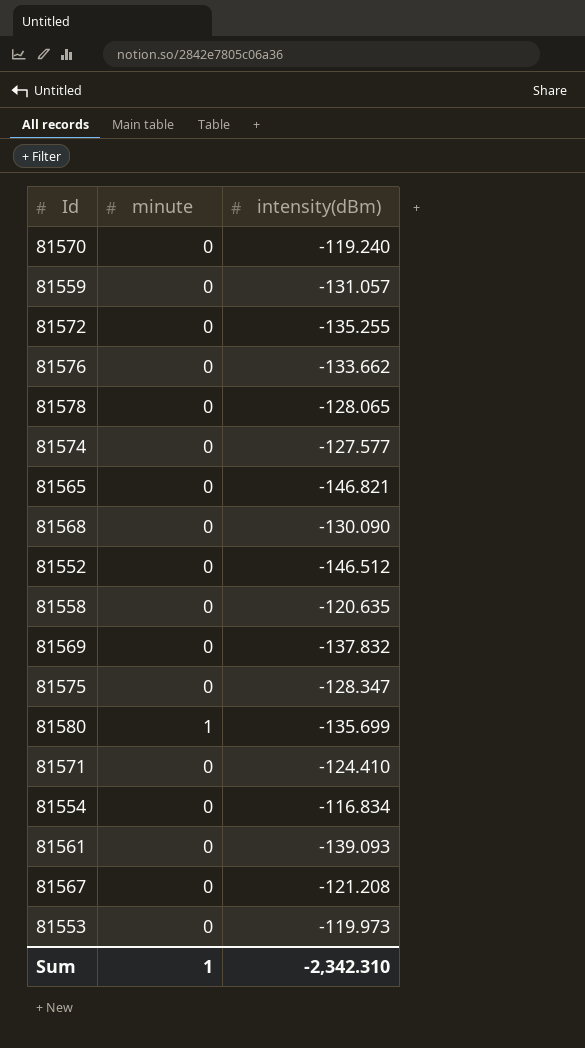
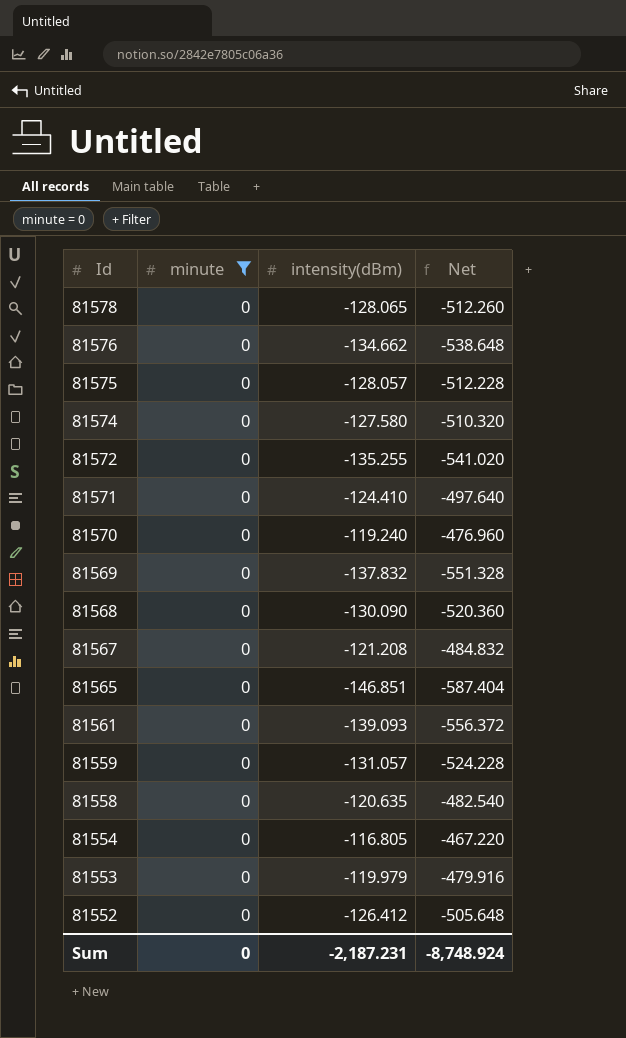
filter: none -> minute = 0
row order: none -> Id descending
column Net | formula: none -> [intensity(dBm)] * 4
81576 | intensity(dBm): -133.662 -> -134.662
81575 | intensity(dBm): -128.347 -> -128.057
81574 | intensity(dBm): -127.577 -> -127.580
81565 | intensity(dBm): -146.821 -> -146.851
81554 | intensity(dBm): -116.834 -> -116.805
81553 | intensity(dBm): -119.973 -> -119.979
81552 | intensity(dBm): -146.512 -> -126.412
Sum | minute: 1 -> 0
Sum | intensity(dBm): -2,342.310 -> -2,187.231

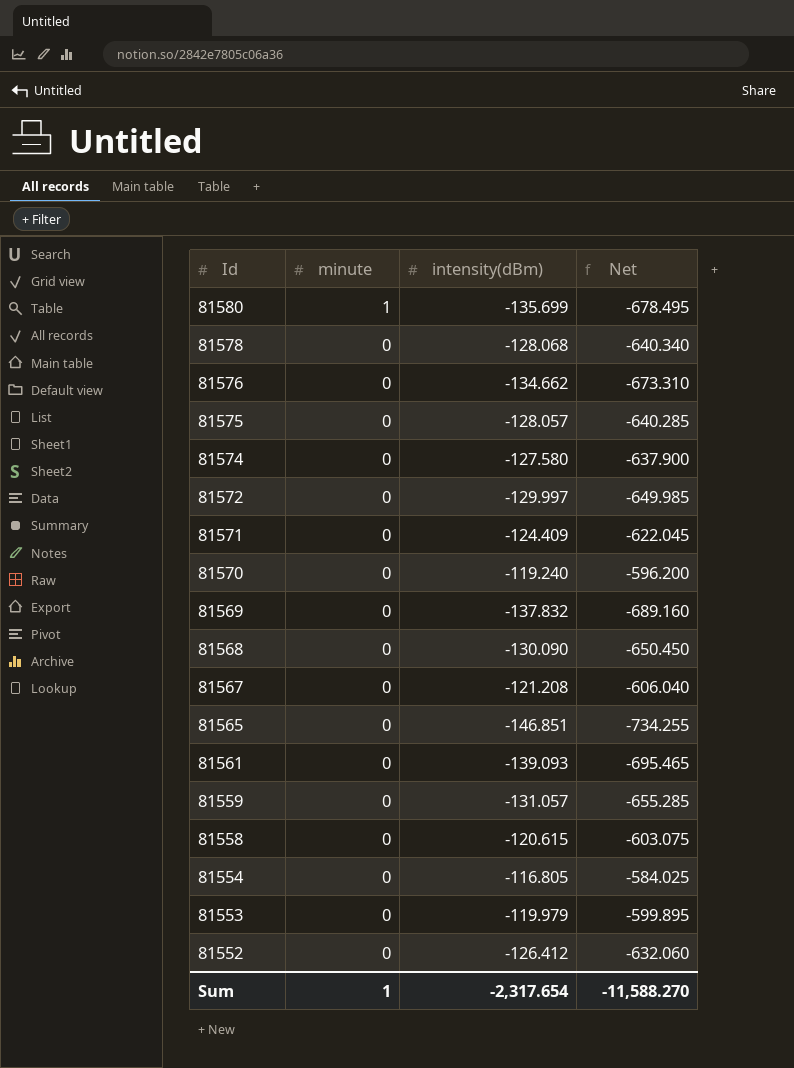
filter: minute = 0 -> none
column Net | formula: [intensity(dBm)] * 4 -> [intensity(dBm)] * 5
81578 | intensity(dBm): -128.065 -> -128.068
81572 | intensity(dBm): -135.255 -> -129.997
81571 | intensity(dBm): -124.410 -> -124.409
81558 | intensity(dBm): -120.635 -> -120.615
Sum | minute: 0 -> 1
Sum | intensity(dBm): -2,187.231 -> -2,317.654
Sum | Net: -8,748.924 -> -11,588.270

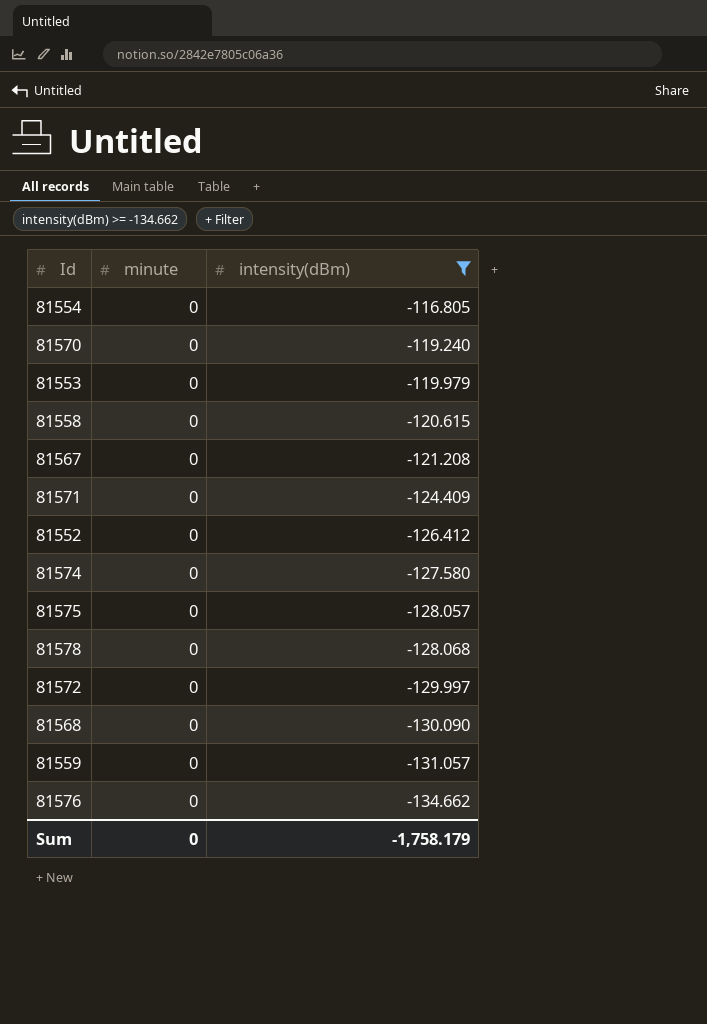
filter: none -> intensity(dBm) >= -134.662
row order: Id descending -> intensity(dBm) descending
column Net | formula: [intensity(dBm)] * 5 -> none
Sum | minute: 1 -> 0
Sum | intensity(dBm): -2,317.654 -> -1,758.179

